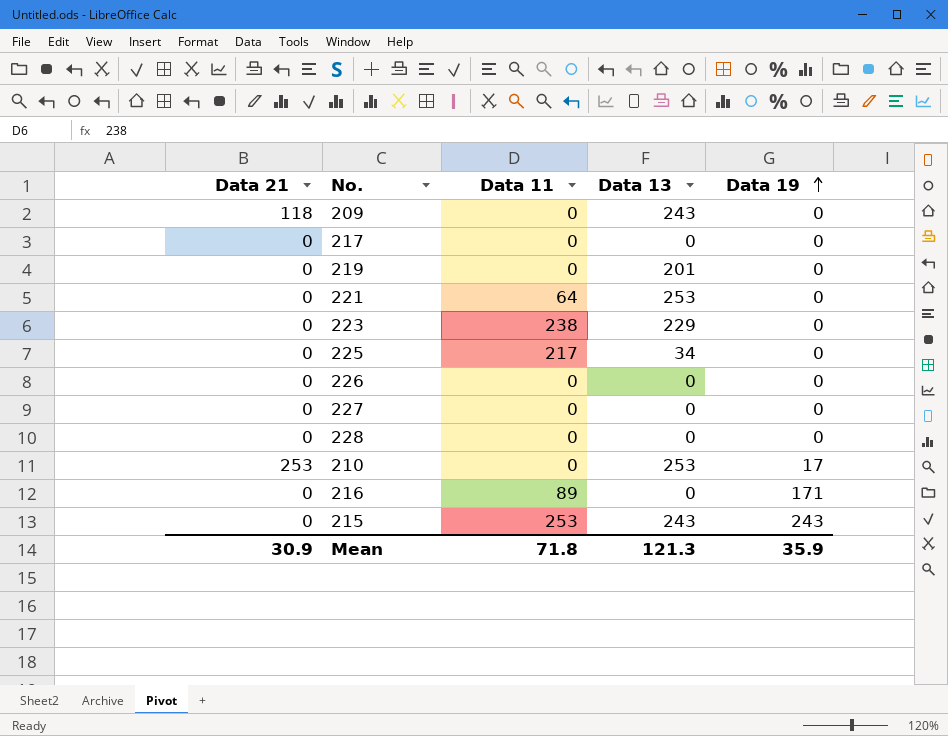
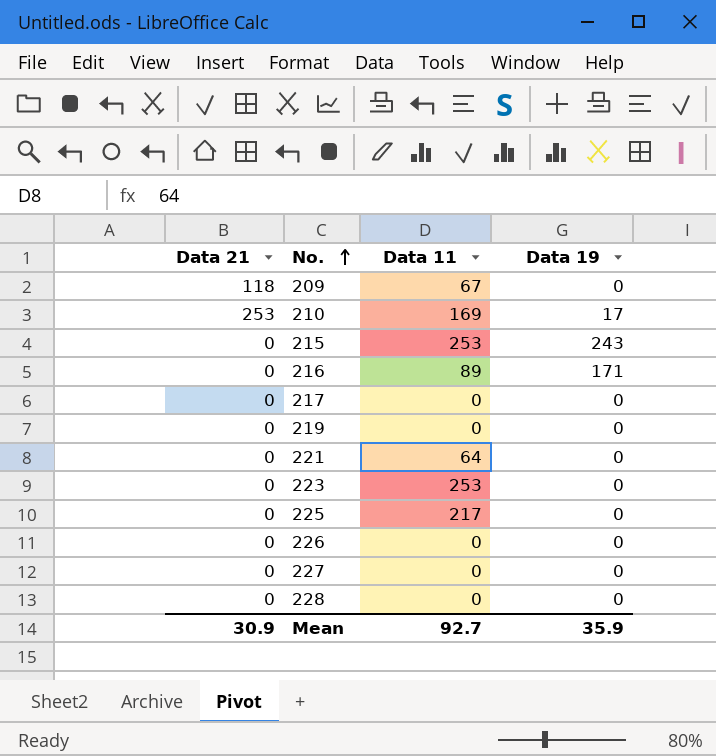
row order: Data 19 ascending -> No. ascending
column Data 13 | position: 4 -> none
209 | Data 11: 0 -> 67
210 | Data 11: 0 -> 169
223 | Data 11: 238 -> 253
Mean | Data 11: 71.8 -> 92.7

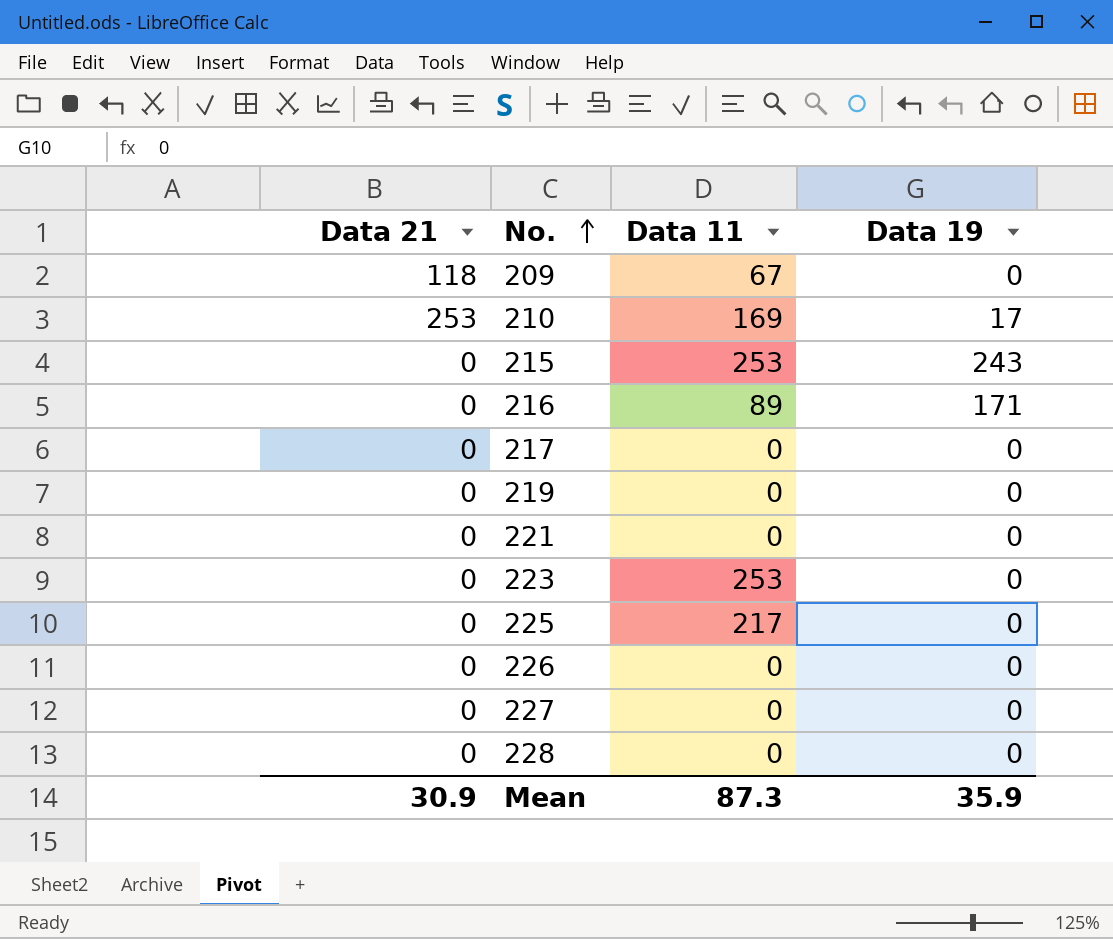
221 | Data 11: 64 -> 0
Mean | Data 11: 92.7 -> 87.3

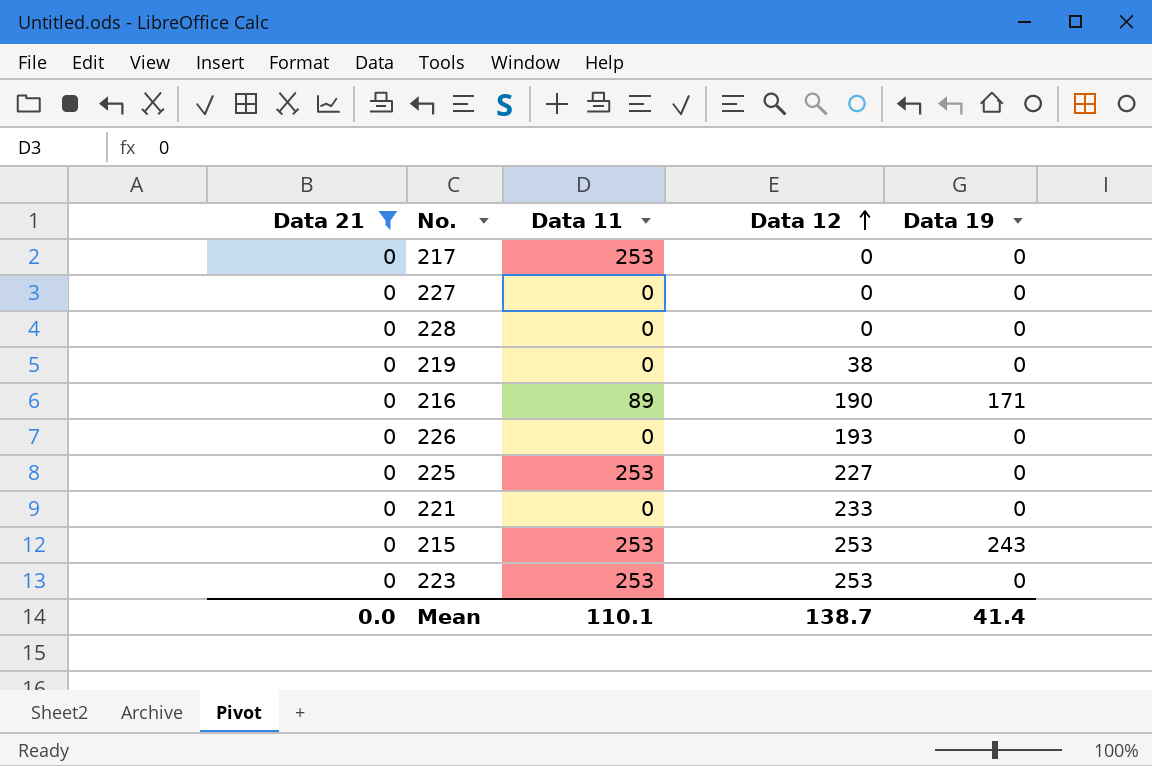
filter: none -> Data 21 = 0
row order: No. ascending -> Data 12 ascending
column Data 12 | position: none -> 4
217 | Data 11: 0 -> 253
225 | Data 11: 217 -> 253
Mean | Data 21: 30.9 -> 0.0
Mean | Data 11: 87.3 -> 110.1
Mean | Data 19: 35.9 -> 41.4

